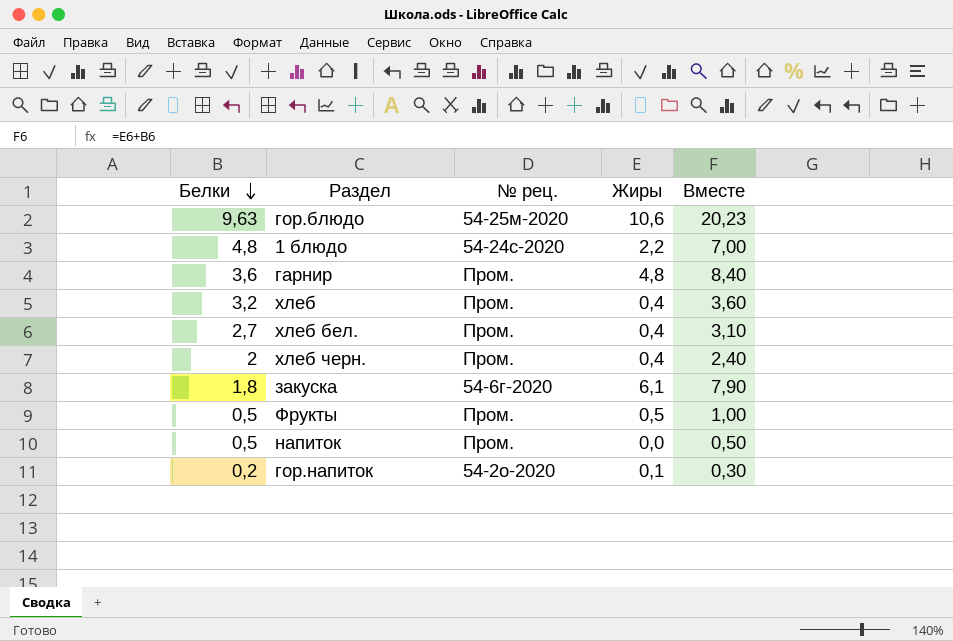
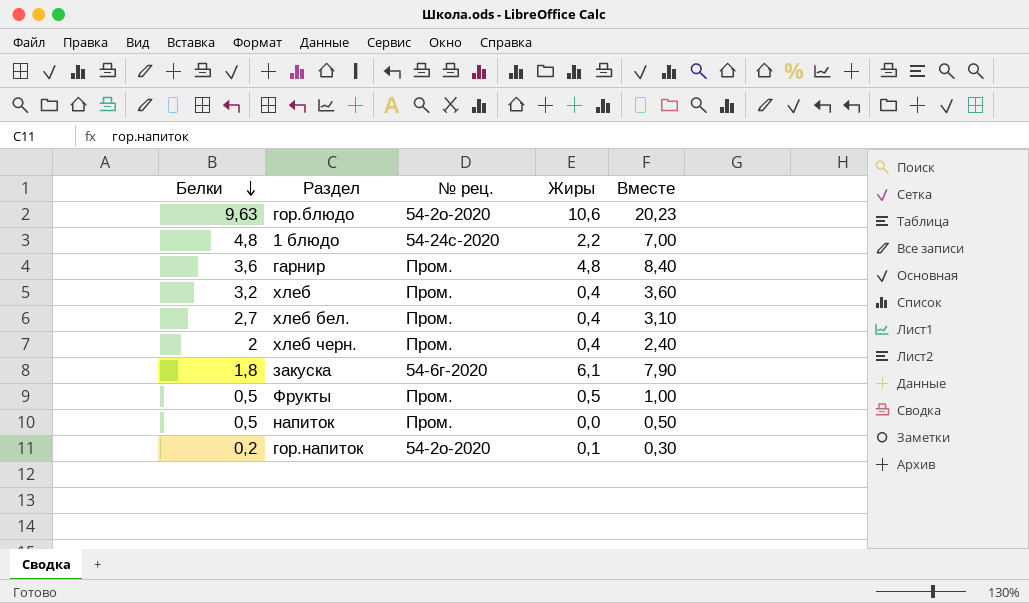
гор.блюдо | № рец.: 54-25м-2020 -> 54-2о-2020

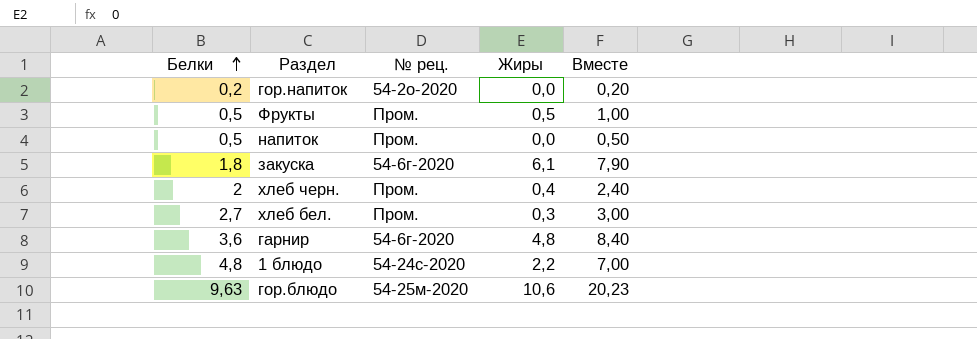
row order: Белки descending -> Белки ascending
row хлеб: 3,2 | Пром. | 0,4 | 3,60 -> none
гор.напиток | Жиры: 0,1 -> 0,0
гор.напиток | Вместе: 0,30 -> 0,20
хлеб бел. | Жиры: 0,4 -> 0,3
хлеб бел. | Вместе: 3,10 -> 3,00
гарнир | № рец.: Пром. -> 54-6г-2020
гор.блюдо | № рец.: 54-2о-2020 -> 54-25м-2020

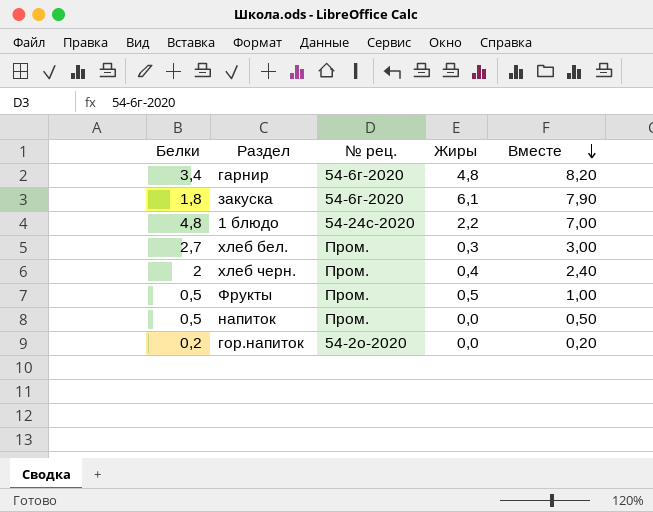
row order: Белки ascending -> Вместе descending
row гор.блюдо: 9,63 | 54-25м-2020 | 10,6 | 20,23 -> none
гарнир | Белки: 3,6 -> 3,4
гарнир | Вместе: 8,40 -> 8,20

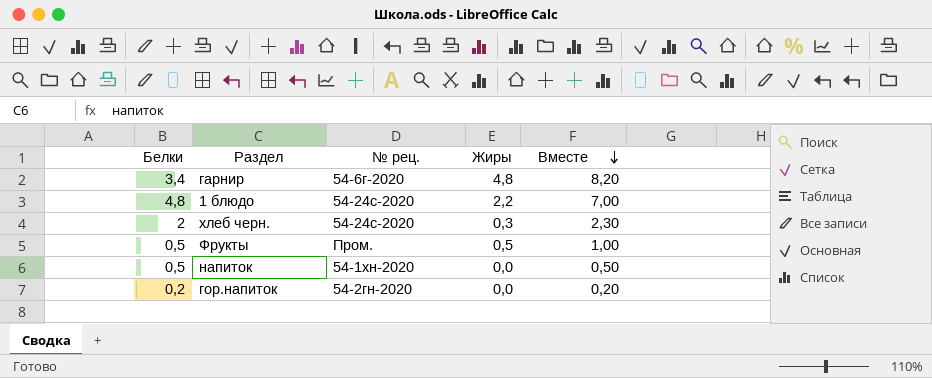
row закуска: 1,8 | 54-6г-2020 | 6,1 | 7,90 -> none
row хлеб бел.: 2,7 | Пром. | 0,3 | 3,00 -> none
хлеб черн. | № рец.: Пром. -> 54-24с-2020
хлеб черн. | Жиры: 0,4 -> 0,3
хлеб черн. | Вместе: 2,40 -> 2,30
напиток | № рец.: Пром. -> 54-1хн-2020
гор.напиток | № рец.: 54-2о-2020 -> 54-2гн-2020

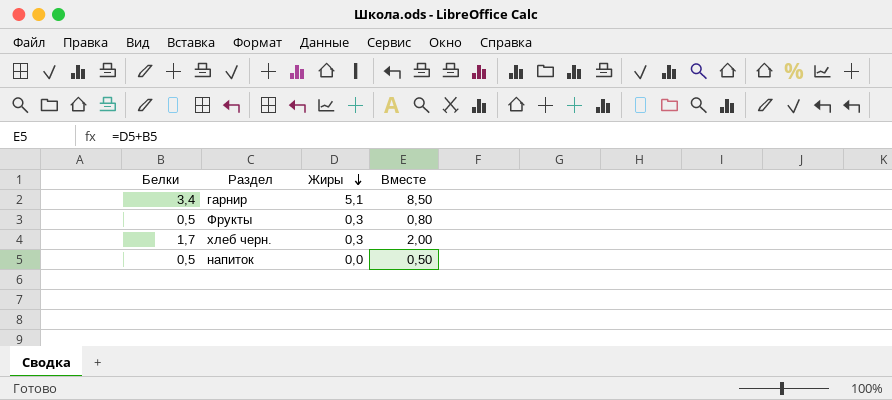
row order: Вместе descending -> Жиры descending
column № рец. | position: 3 -> none
row 1 блюдо: 4,8 | 54-24с-2020 | 2,2 | 7,00 -> none
row гор.напиток: 0,2 | 54-2гн-2020 | 0,0 | 0,20 -> none
гарнир | Жиры: 4,8 -> 5,1
гарнир | Вместе: 8,20 -> 8,50
Фрукты | Жиры: 0,5 -> 0,3
Фрукты | Вместе: 1,00 -> 0,80
хлеб черн. | Белки: 2 -> 1,7
хлеб черн. | Вместе: 2,30 -> 2,00

